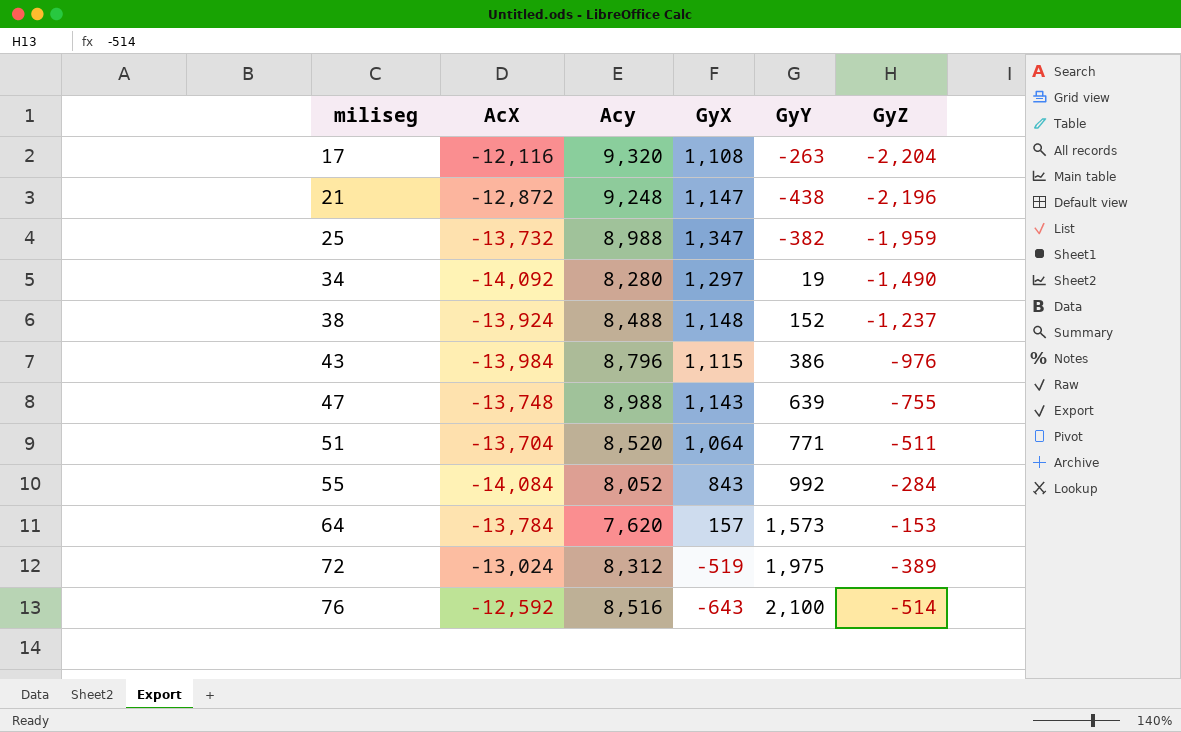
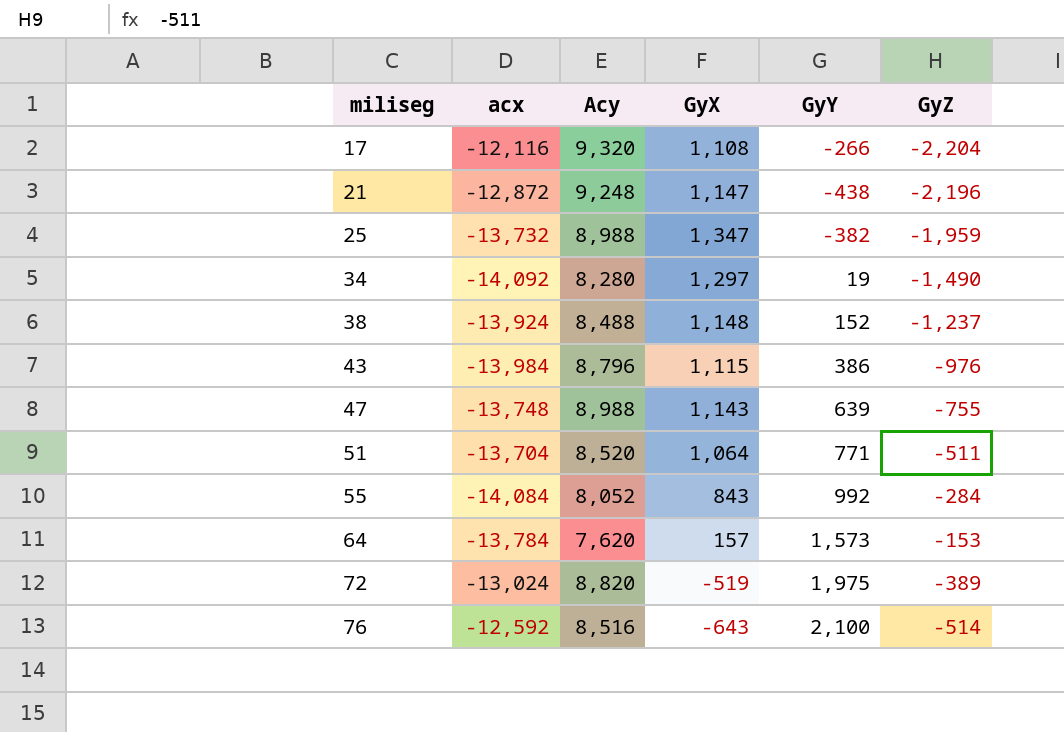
column name: AcX -> acx
17 | GyY: -263 -> -266
72 | Acy: 8,312 -> 8,820

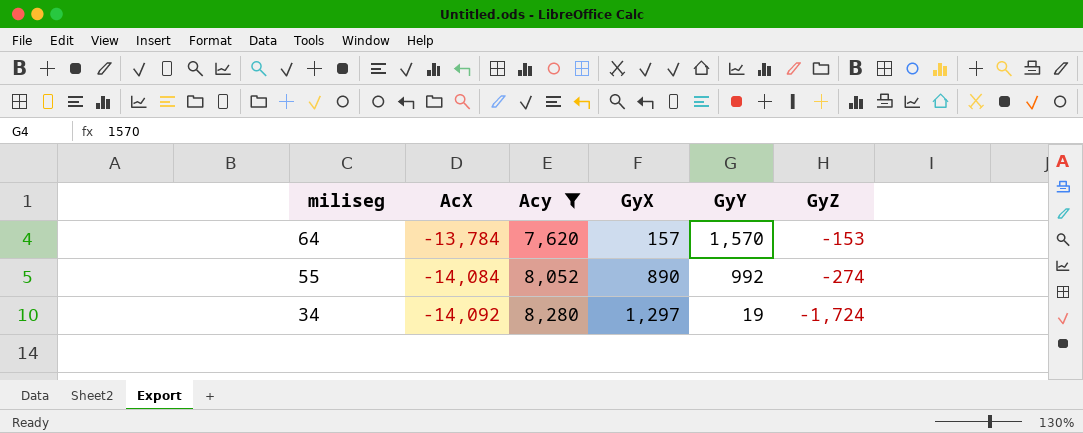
filter: none -> Acy <= 8,280
row order: miliseg ascending -> miliseg descending
column name: acx -> AcX
64 | GyY: 1,573 -> 1,570
55 | GyX: 843 -> 890
55 | GyZ: -284 -> -274
34 | GyZ: -1,490 -> -1,724

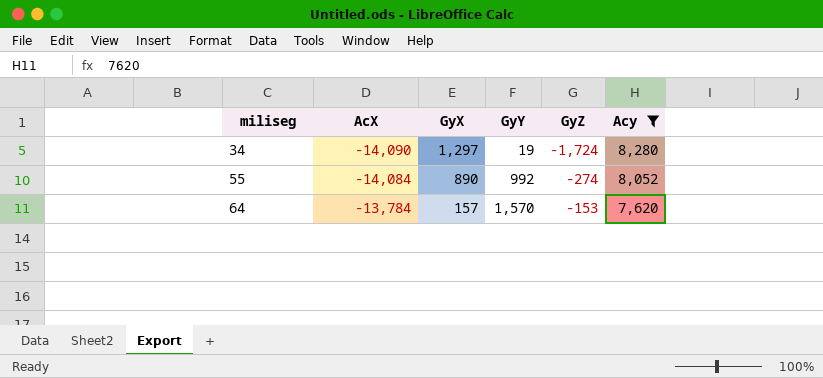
row order: miliseg descending -> miliseg ascending
column Acy | position: 3 -> 6
34 | AcX: -14,092 -> -14,090

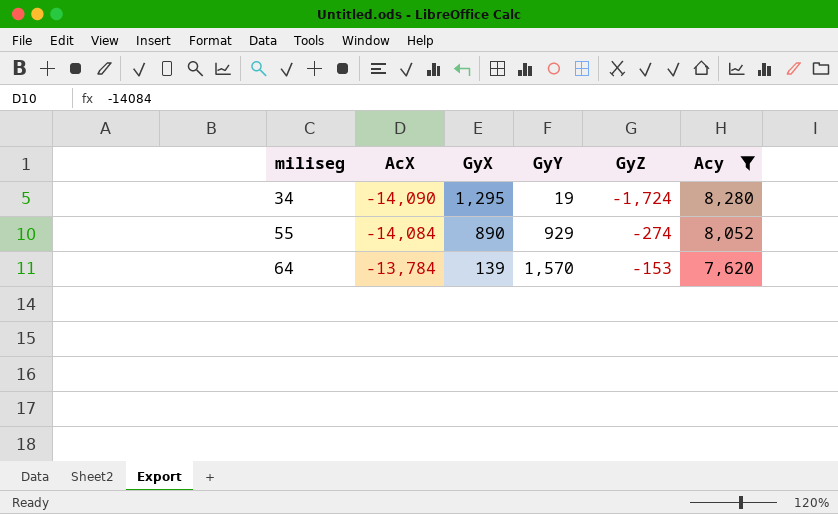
34 | GyX: 1,297 -> 1,295
55 | GyY: 992 -> 929
64 | GyX: 157 -> 139

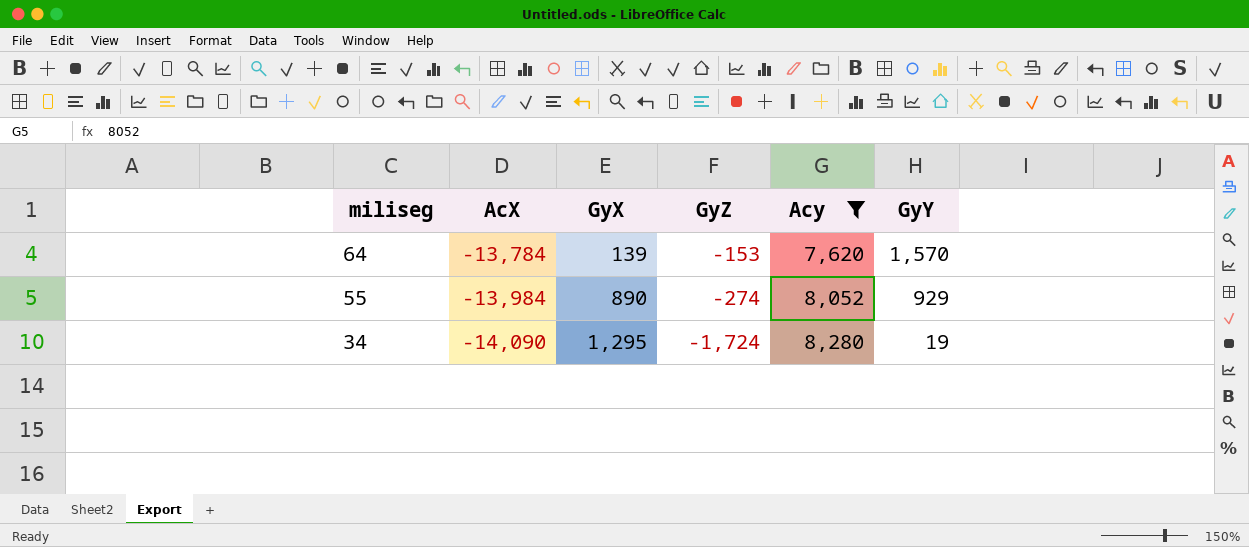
row order: miliseg ascending -> miliseg descending
column GyY | position: 4 -> 6
55 | AcX: -14,084 -> -13,984

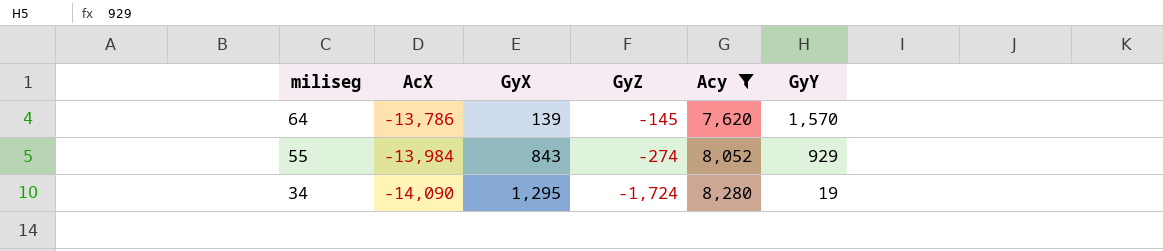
64 | AcX: -13,784 -> -13,786
64 | GyZ: -153 -> -145
55 | GyX: 890 -> 843

